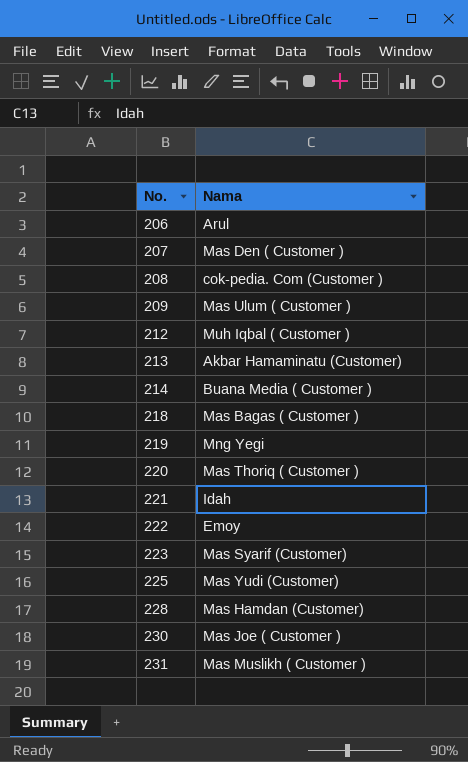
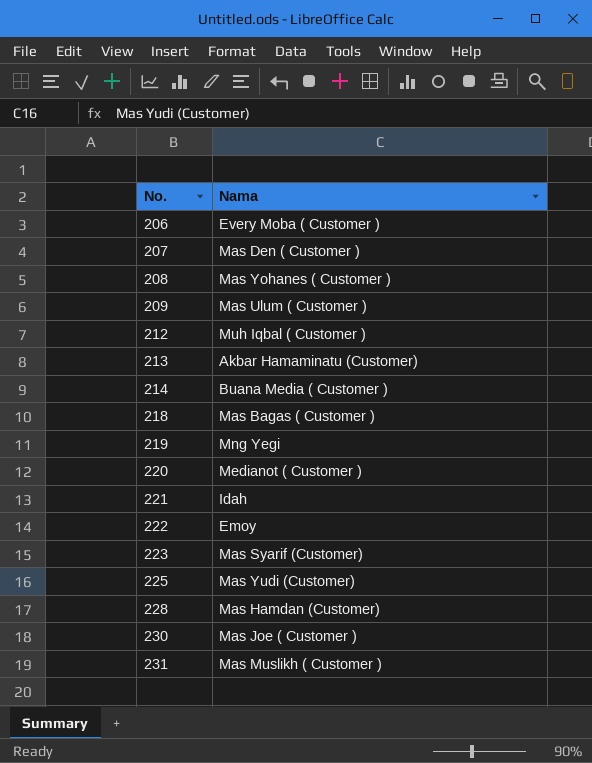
206 | Nama: Arul -> Every Moba ( Customer )
208 | Nama: cok-pedia. Com (Customer ) -> Mas Yohanes ( Customer )
220 | Nama: Mas Thoriq ( Customer ) -> Medianot ( Customer )

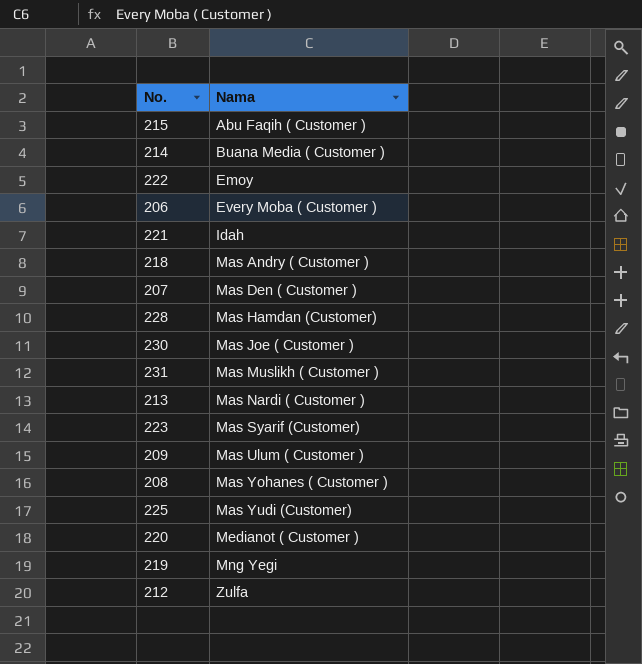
row order: No. ascending -> Nama ascending
row 215: none -> Abu Faqih ( Customer )
218 | Nama: Mas Bagas ( Customer ) -> Mas Andry ( Customer )
213 | Nama: Akbar Hamaminatu (Customer) -> Mas Nardi ( Customer )
212 | Nama: Muh Iqbal ( Customer ) -> Zulfa

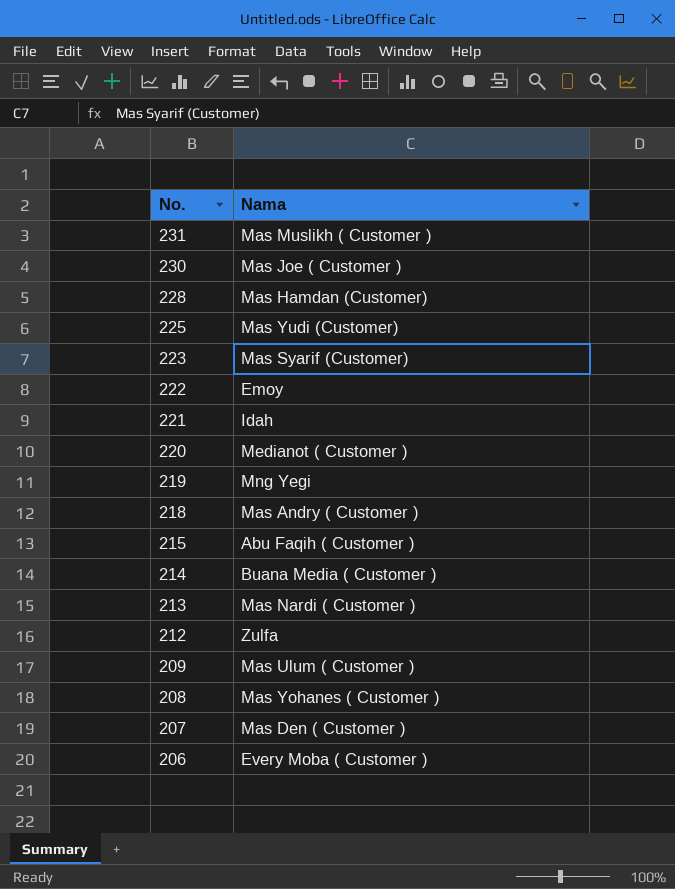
row order: Nama ascending -> No. descending

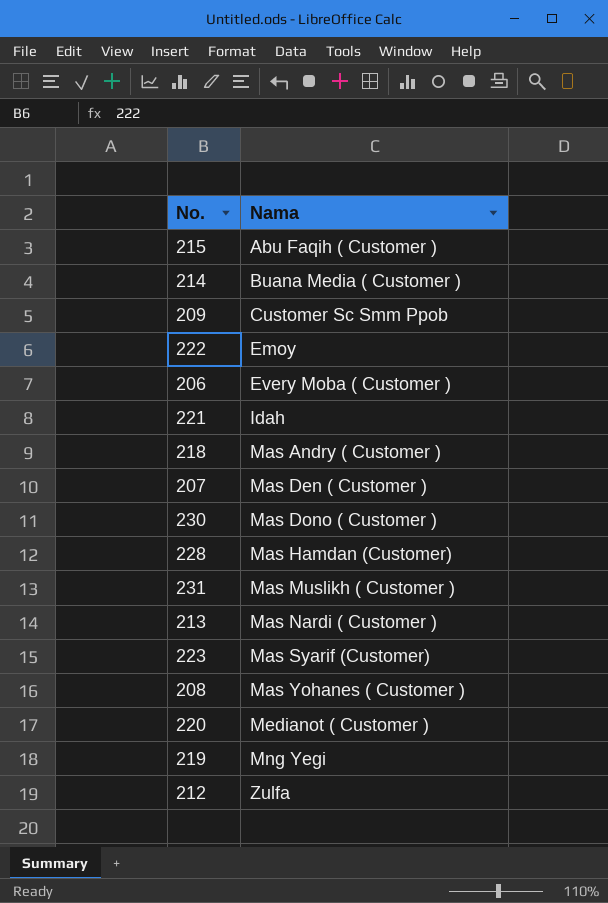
row order: No. descending -> Nama ascending
row 225: Mas Yudi (Customer) -> none
209 | Nama: Mas Ulum ( Customer ) -> Customer Sc Smm Ppob
230 | Nama: Mas Joe ( Customer ) -> Mas Dono ( Customer )

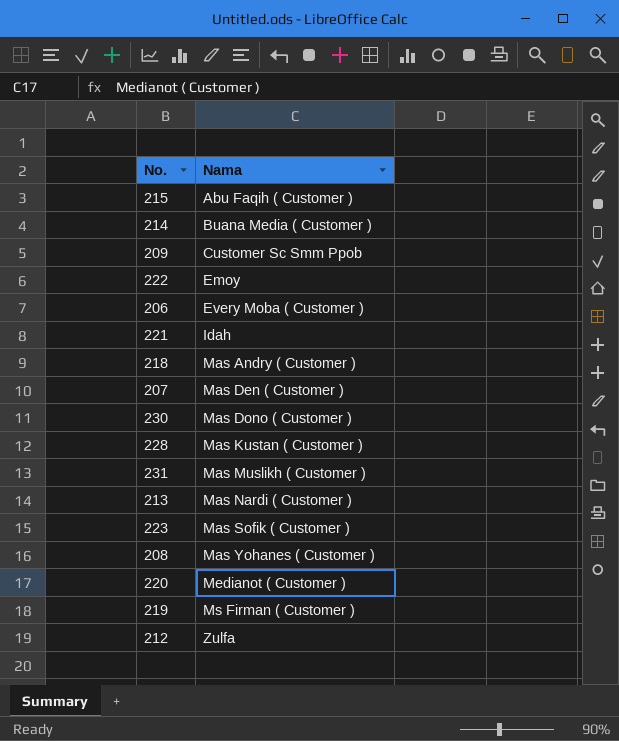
228 | Nama: Mas Hamdan (Customer) -> Mas Kustan ( Customer )
223 | Nama: Mas Syarif (Customer) -> Mas Sofik ( Customer )
219 | Nama: Mng Yegi -> Ms Firman ( Customer )

